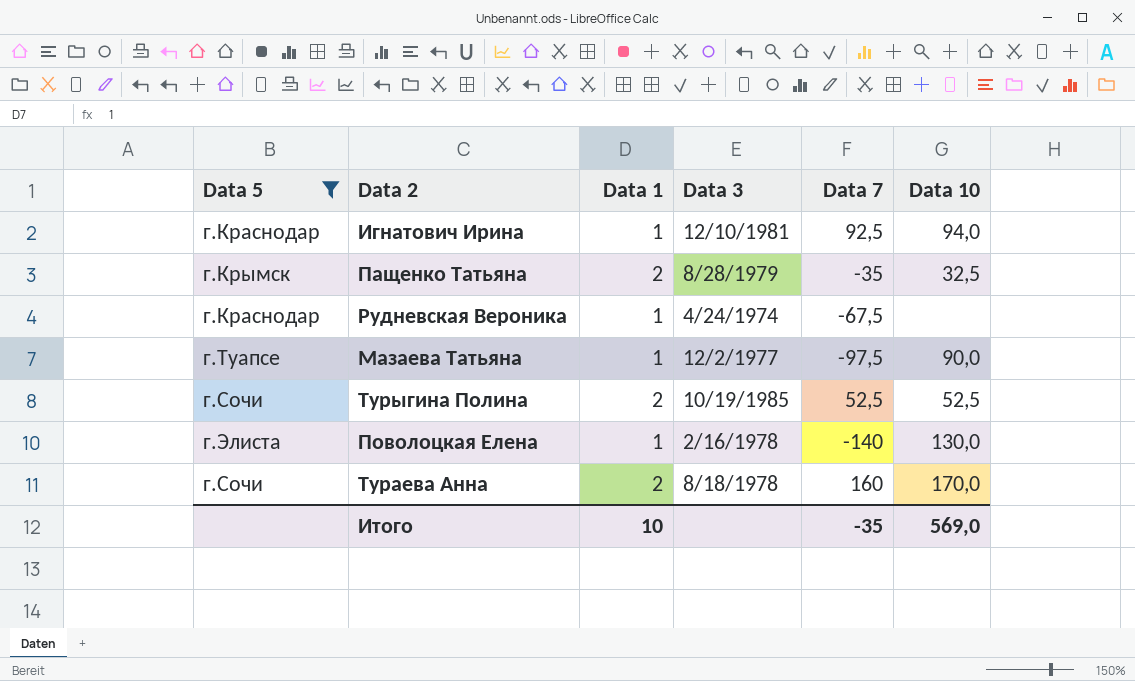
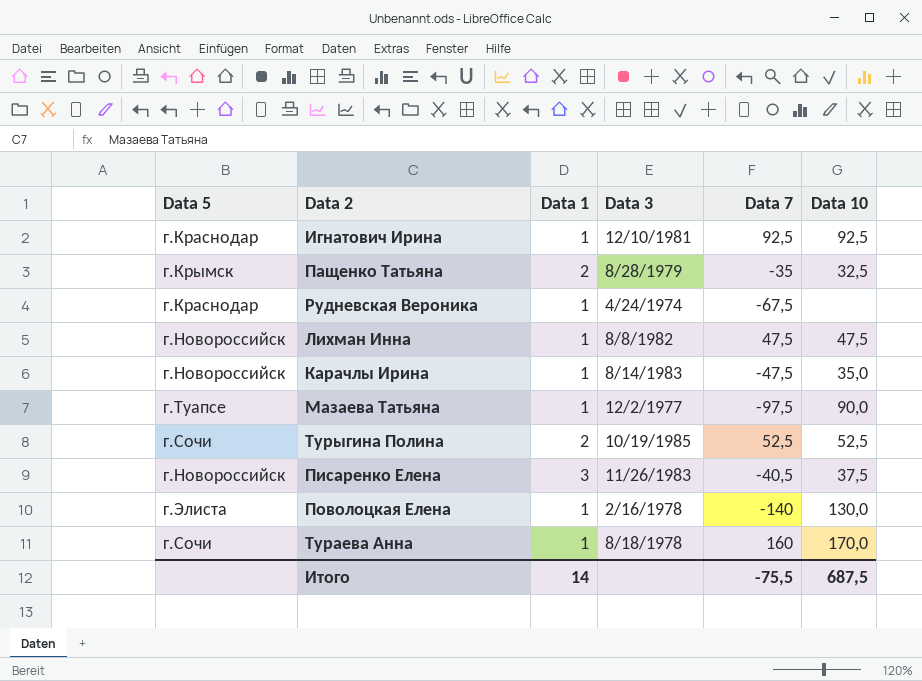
filter: Data 5 != г.Новороссийск -> none
Игнатович Ирина | Data 10: 94,0 -> 92,5
Тураева Анна | Data 1: 2 -> 1
Итого | Data 1: 10 -> 14
Итого | Data 7: -35 -> -75,5
Итого | Data 10: 569,0 -> 687,5

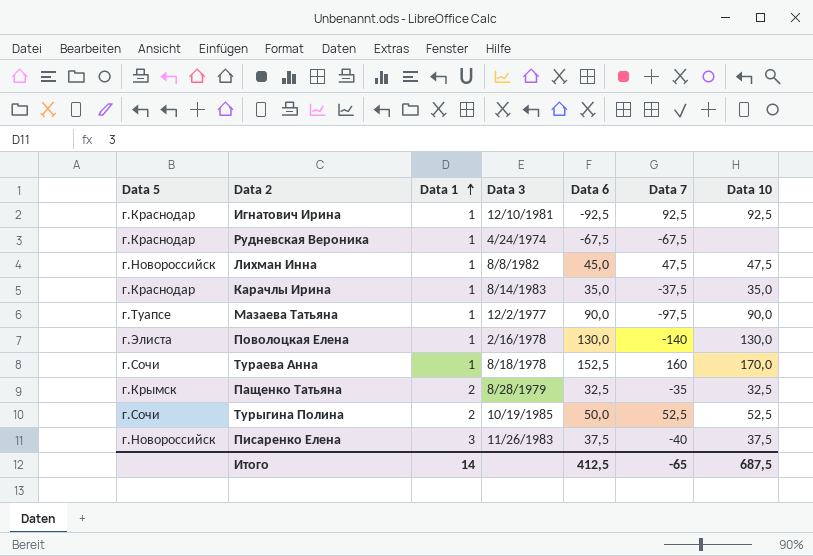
row order: none -> Data 1 ascending
column Data 6 | position: none -> 5
Карачлы Ирина | Data 5: г.Новороссийск -> г.Краснодар
Карачлы Ирина | Data 7: -47,5 -> -37,5
Писаренко Елена | Data 7: -40,5 -> -40
Итого | Data 7: -75,5 -> -65

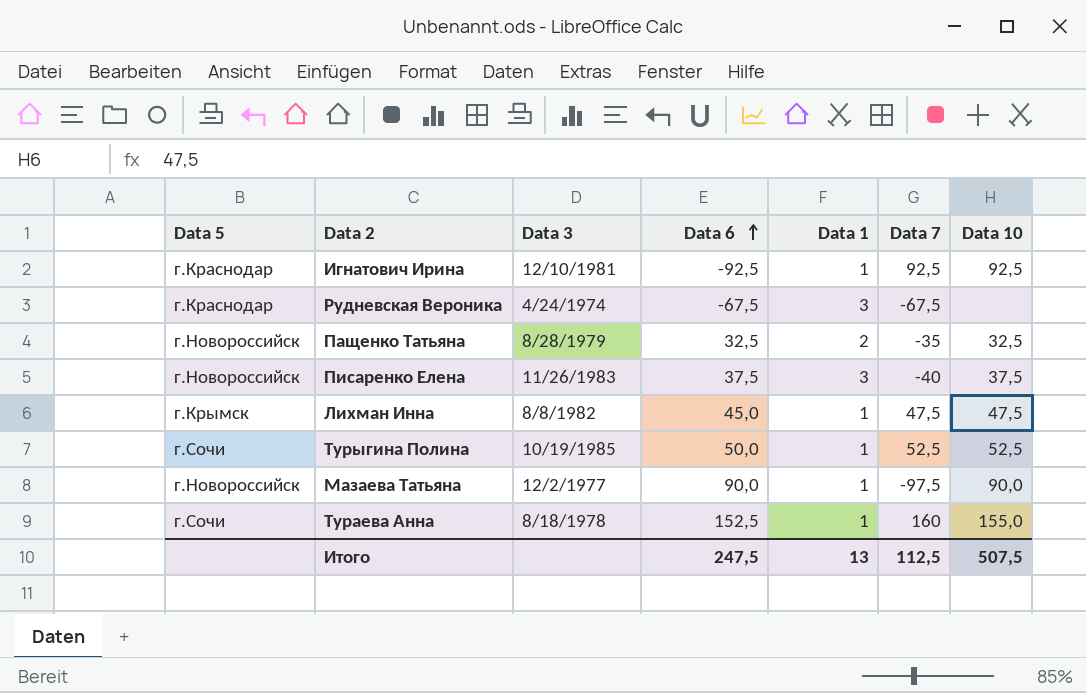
row order: Data 1 ascending -> Data 6 ascending
column Data 1 | position: 3 -> 5
row Карачлы Ирина: г.Краснодар | 1 | 8/14/1983 | 35,0 | -37,5 | 35,0 -> none
row Поволоцкая Елена: г.Элиста | 1 | 2/16/1978 | 130,0 | -140 | 130,0 -> none
Рудневская Вероника | Data 1: 1 -> 3
Пащенко Татьяна | Data 5: г.Крымск -> г.Новороссийск
Лихман Инна | Data 5: г.Новороссийск -> г.Крымск
Турыгина Полина | Data 1: 2 -> 1
Мазаева Татьяна | Data 5: г.Туапсе -> г.Новороссийск
Тураева Анна | Data 10: 170,0 -> 155,0
Итого | Data 6: 412,5 -> 247,5
Итого | Data 1: 14 -> 13
Итого | Data 7: -65 -> 112,5
Итого | Data 10: 687,5 -> 507,5

